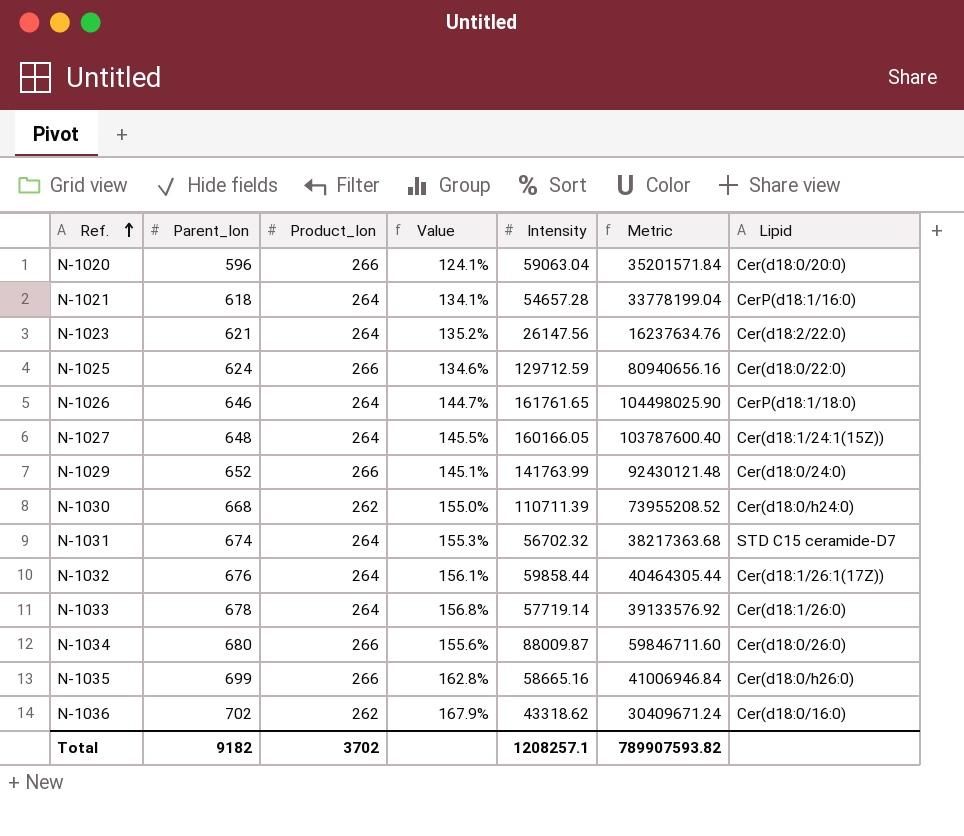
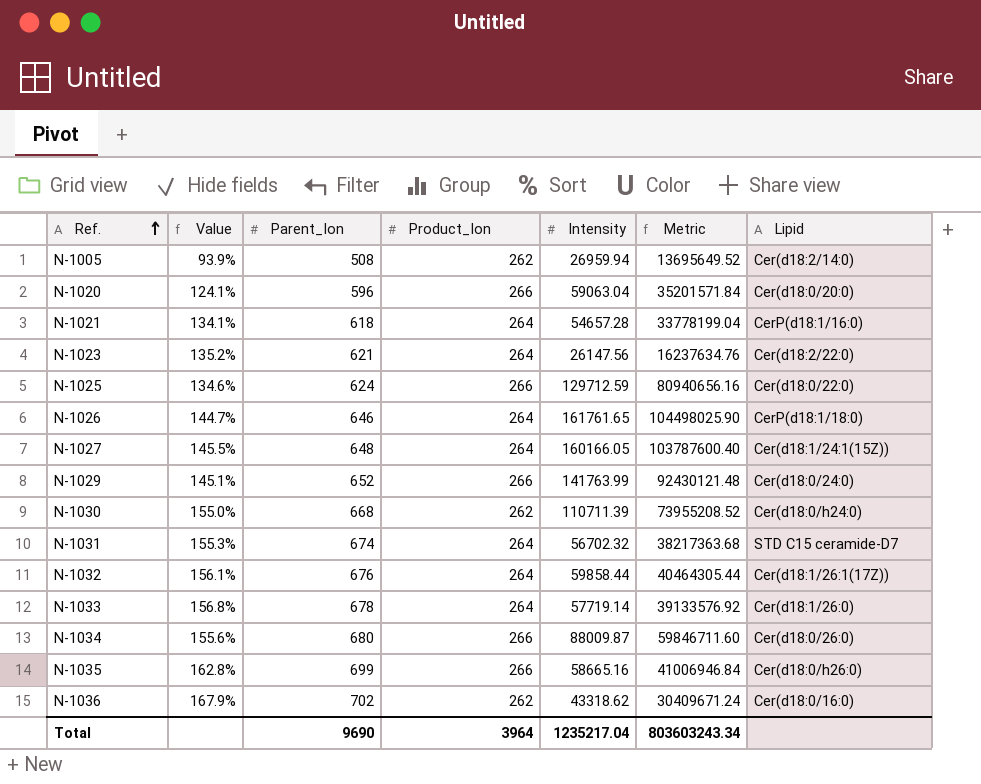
column Value | position: 4 -> 2
row N-1005: none -> 93.9% | 508 | 262 | 26959.94 | 13695649.52 | Cer(d18:2/14:0)
Total | Parent_Ion: 9182 -> 9690
Total | Product_Ion: 3702 -> 3964
Total | Intensity: 1208257.1 -> 1235217.04
Total | Metric: 789907593.82 -> 803603243.34

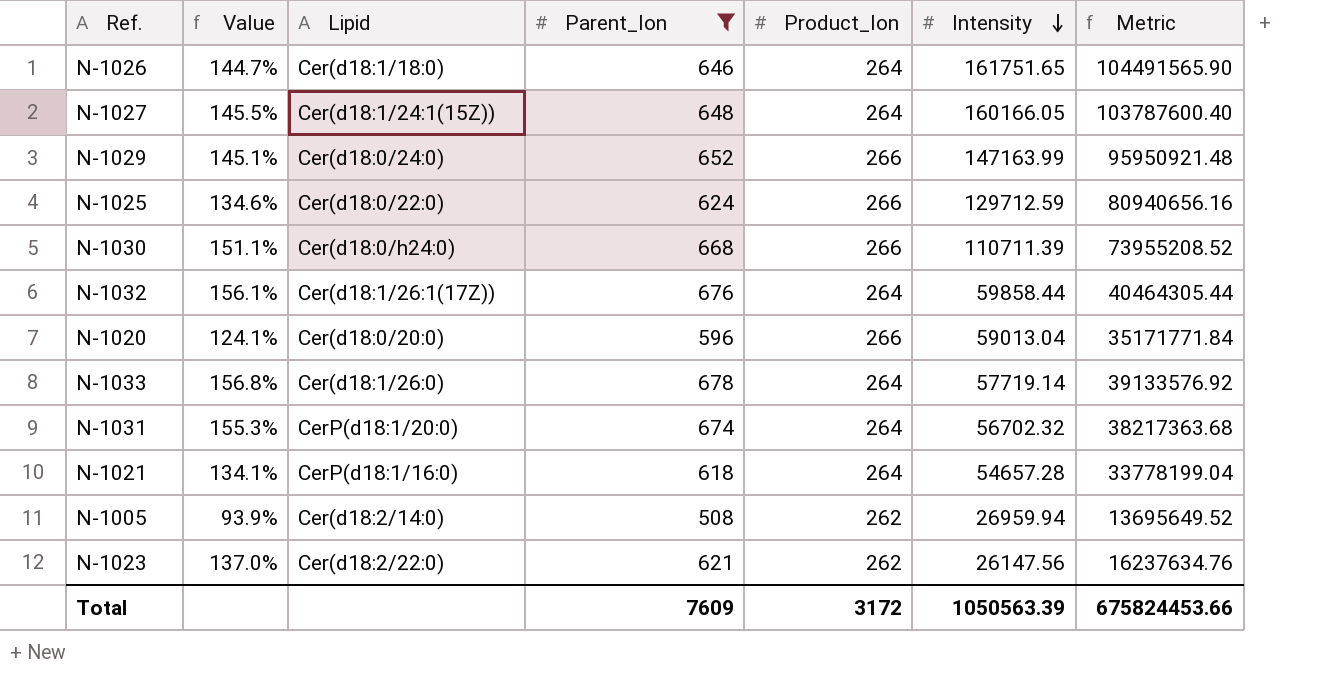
filter: none -> Parent_Ion <= 678
row order: Ref. ascending -> Intensity descending
column Lipid | position: 7 -> 3
N-1026 | Lipid: CerP(d18:1/18:0) -> Cer(d18:1/18:0)
N-1026 | Intensity: 161761.65 -> 161751.65
N-1026 | Metric: 104498025.90 -> 104491565.90
N-1029 | Intensity: 141763.99 -> 147163.99
N-1029 | Metric: 92430121.48 -> 95950921.48
N-1030 | Value: 155.0% -> 151.1%
N-1030 | Product_Ion: 262 -> 266
N-1020 | Intensity: 59063.04 -> 59013.04
N-1020 | Metric: 35201571.84 -> 35171771.84
N-1031 | Lipid: STD C15 ceramide-D7 -> CerP(d18:1/20:0)
N-1023 | Value: 135.2% -> 137.0%
N-1023 | Product_Ion: 264 -> 262
Total | Parent_Ion: 9690 -> 7609
Total | Product_Ion: 3964 -> 3172
Total | Intensity: 1235217.04 -> 1050563.39
Total | Metric: 803603243.34 -> 675824453.66

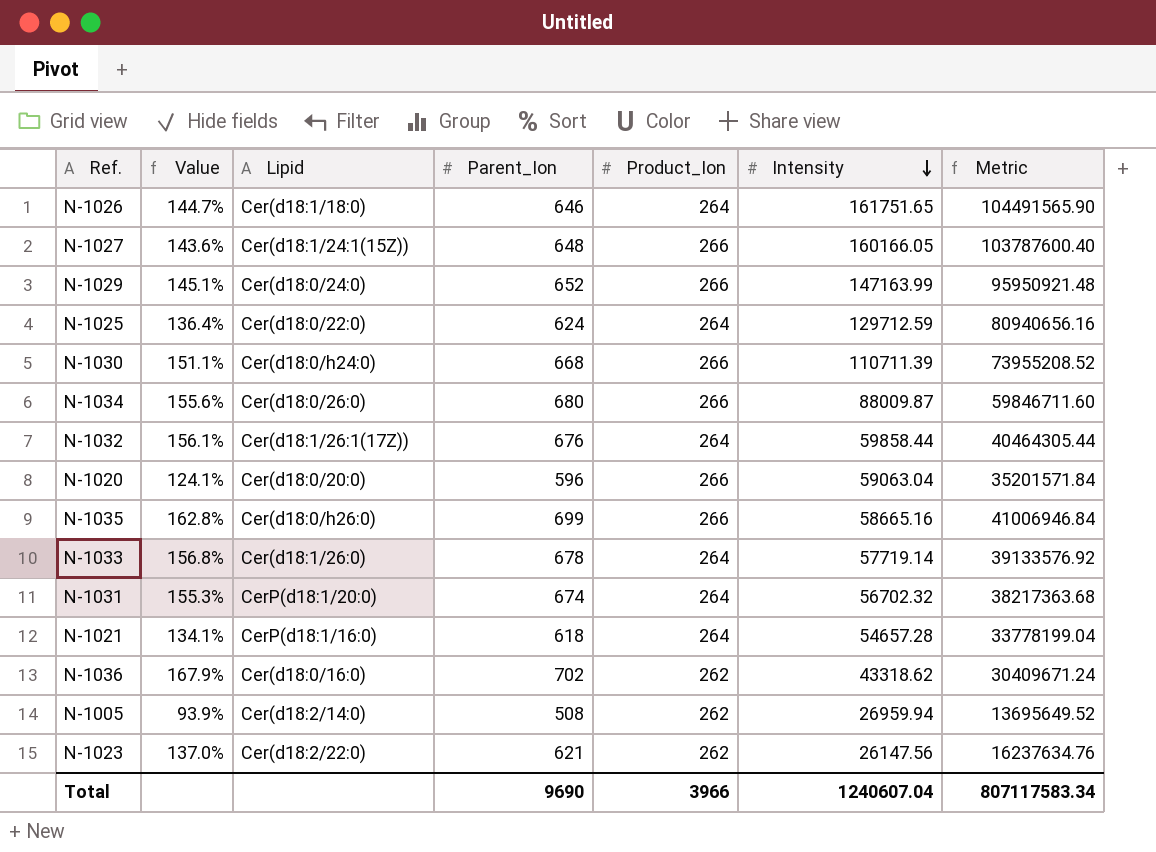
filter: Parent_Ion <= 678 -> none
N-1027 | Value: 145.5% -> 143.6%
N-1027 | Product_Ion: 264 -> 266
N-1025 | Value: 134.6% -> 136.4%
N-1025 | Product_Ion: 266 -> 264
N-1020 | Intensity: 59013.04 -> 59063.04
N-1020 | Metric: 35171771.84 -> 35201571.84
Total | Parent_Ion: 7609 -> 9690
Total | Product_Ion: 3172 -> 3966
Total | Intensity: 1050563.39 -> 1240607.04
Total | Metric: 675824453.66 -> 807117583.34

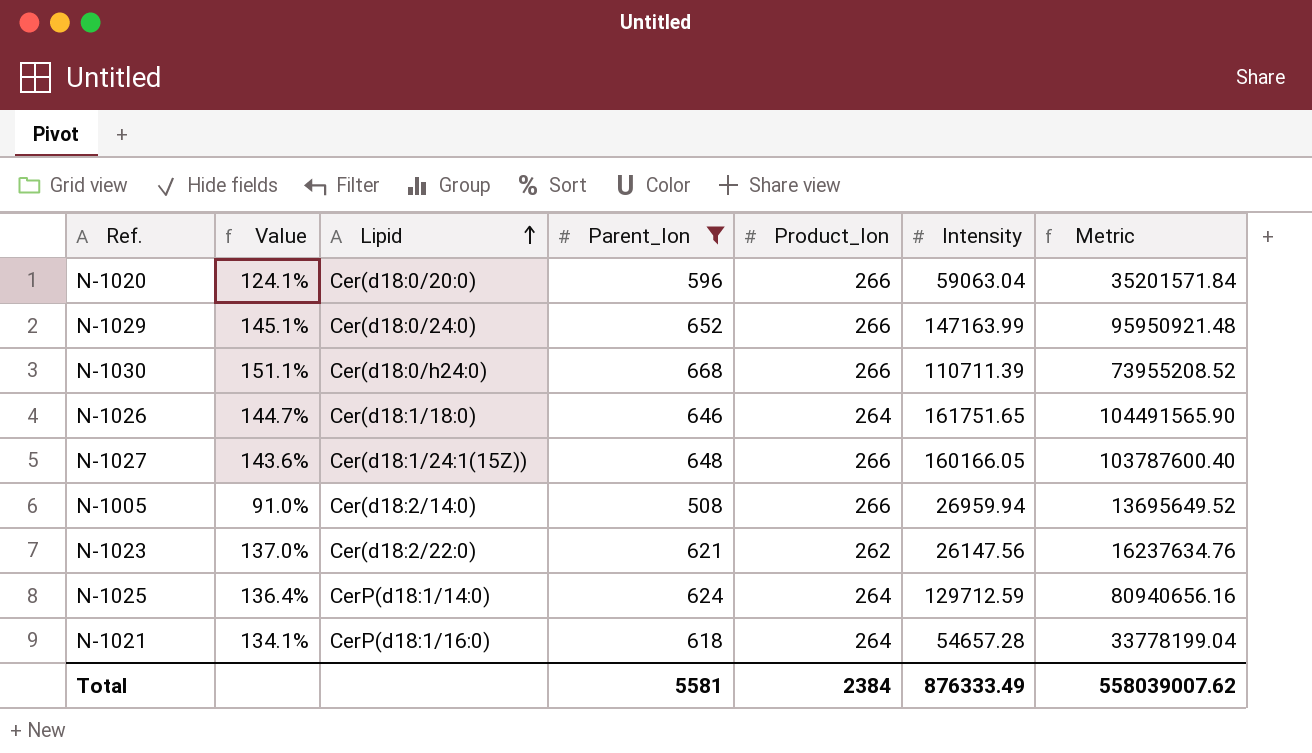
filter: none -> Parent_Ion <= 668
row order: Intensity descending -> Lipid ascending
N-1005 | Value: 93.9% -> 91.0%
N-1005 | Product_Ion: 262 -> 266
N-1025 | Lipid: Cer(d18:0/22:0) -> CerP(d18:1/14:0)
Total | Parent_Ion: 9690 -> 5581
Total | Product_Ion: 3966 -> 2384
Total | Intensity: 1240607.04 -> 876333.49
Total | Metric: 807117583.34 -> 558039007.62

